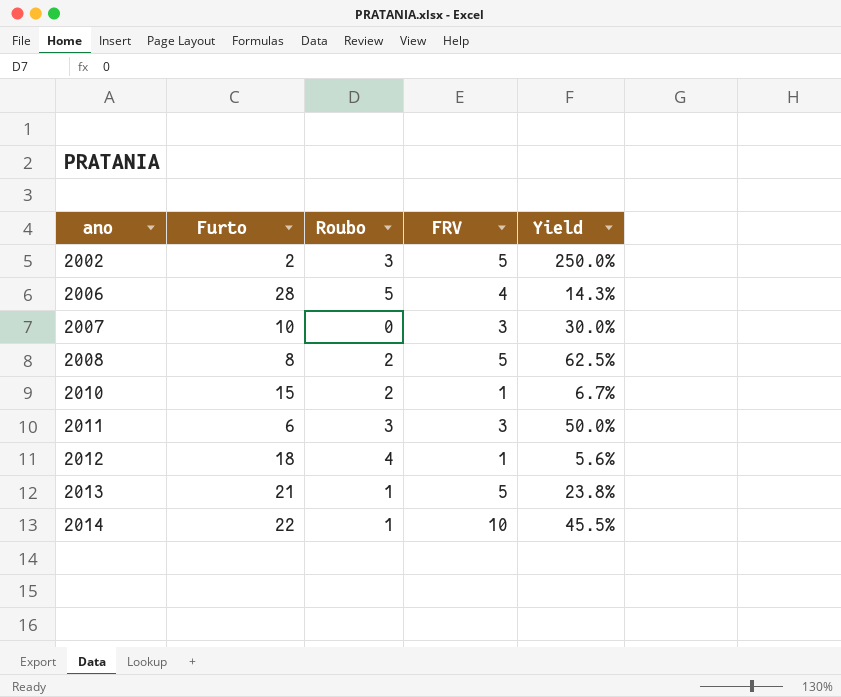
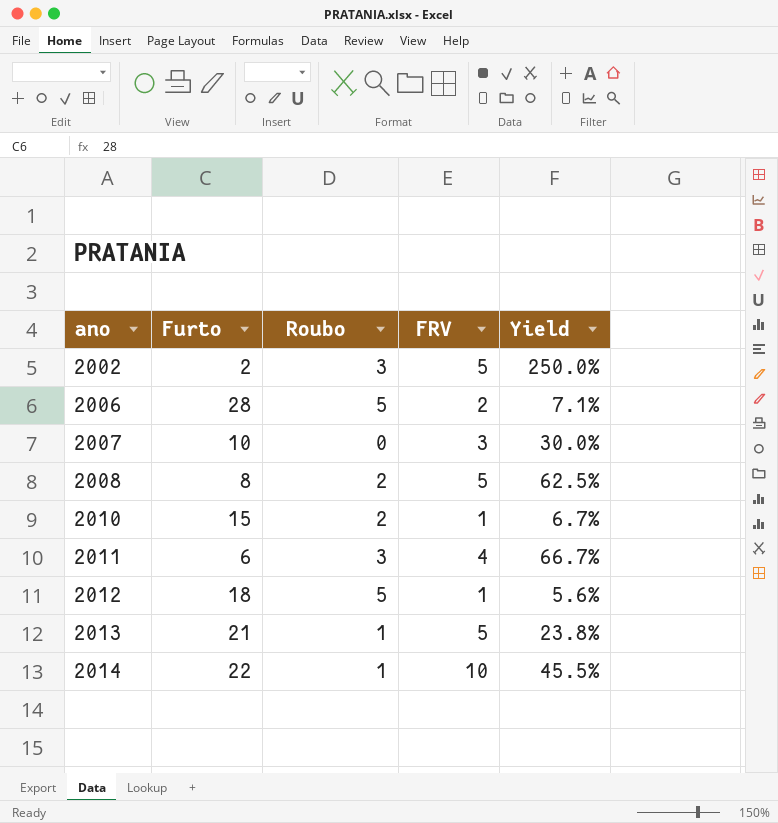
2006 | FRV: 4 -> 2
2006 | Yield: 14.3% -> 7.1%
2011 | FRV: 3 -> 4
2011 | Yield: 50.0% -> 66.7%
2012 | Roubo: 4 -> 5

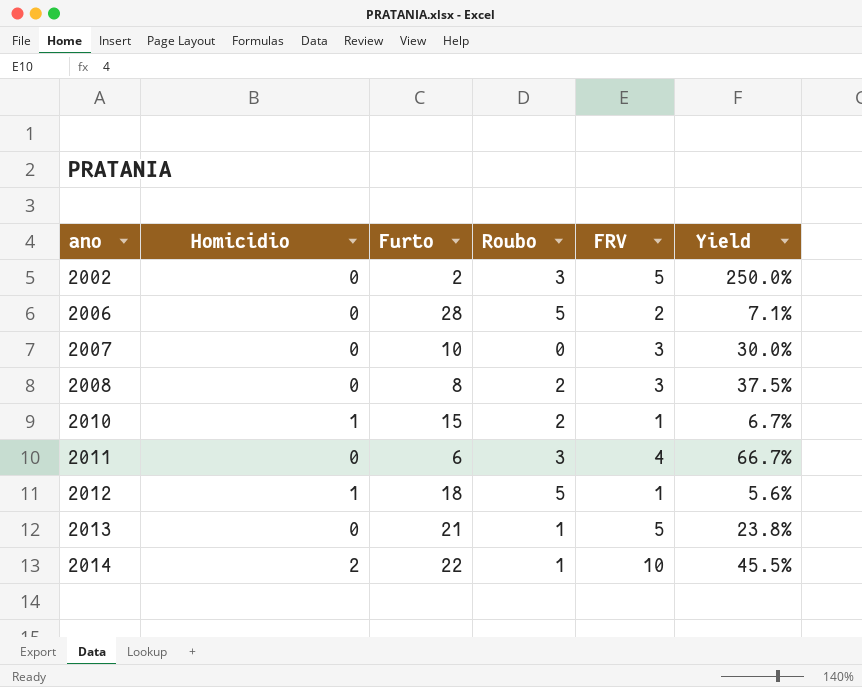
column Homicidio | position: none -> 2
2008 | FRV: 5 -> 3
2008 | Yield: 62.5% -> 37.5%

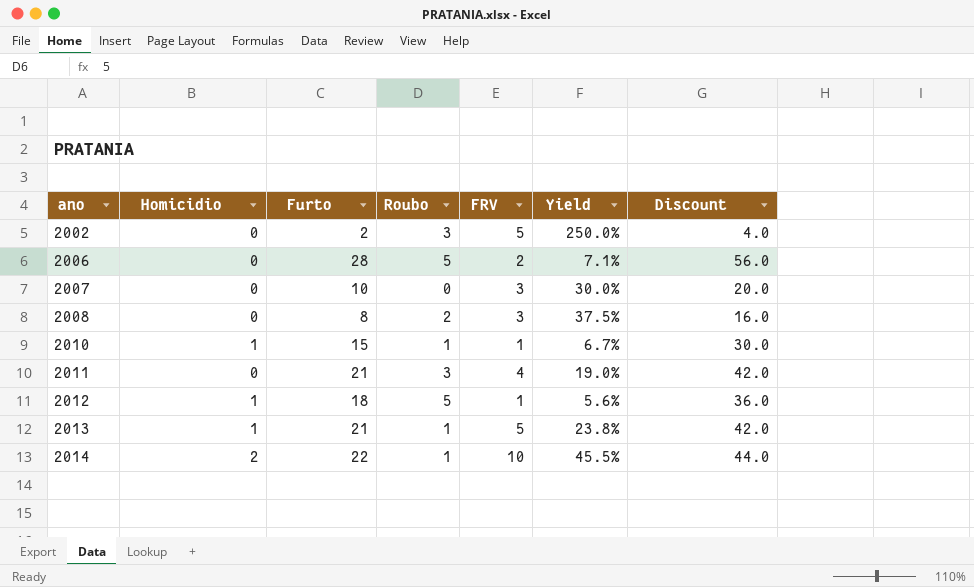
column Discount | formula: none -> [Furto] * 2
2010 | Roubo: 2 -> 1
2011 | Furto: 6 -> 21
2011 | Yield: 66.7% -> 19.0%
2013 | Homicidio: 0 -> 1

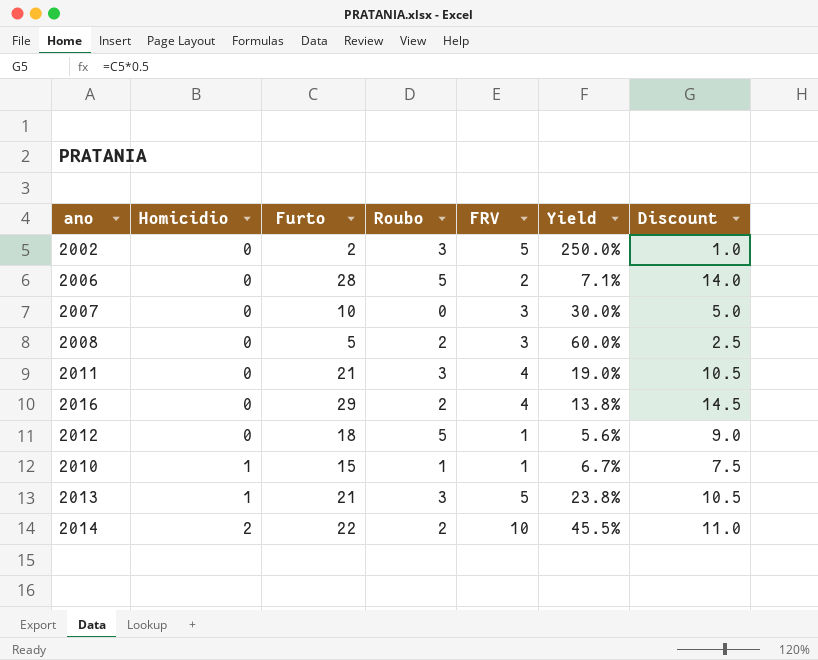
row order: ano ascending -> Homicidio ascending
column Discount | formula: [Furto] * 2 -> [Furto] * 0.5
2008 | Furto: 8 -> 5
2008 | Yield: 37.5% -> 60.0%
row 2016: none -> 0 | 29 | 2 | 4 | 13.8% | 14.5
2012 | Homicidio: 1 -> 0
2013 | Roubo: 1 -> 3
2014 | Roubo: 1 -> 2

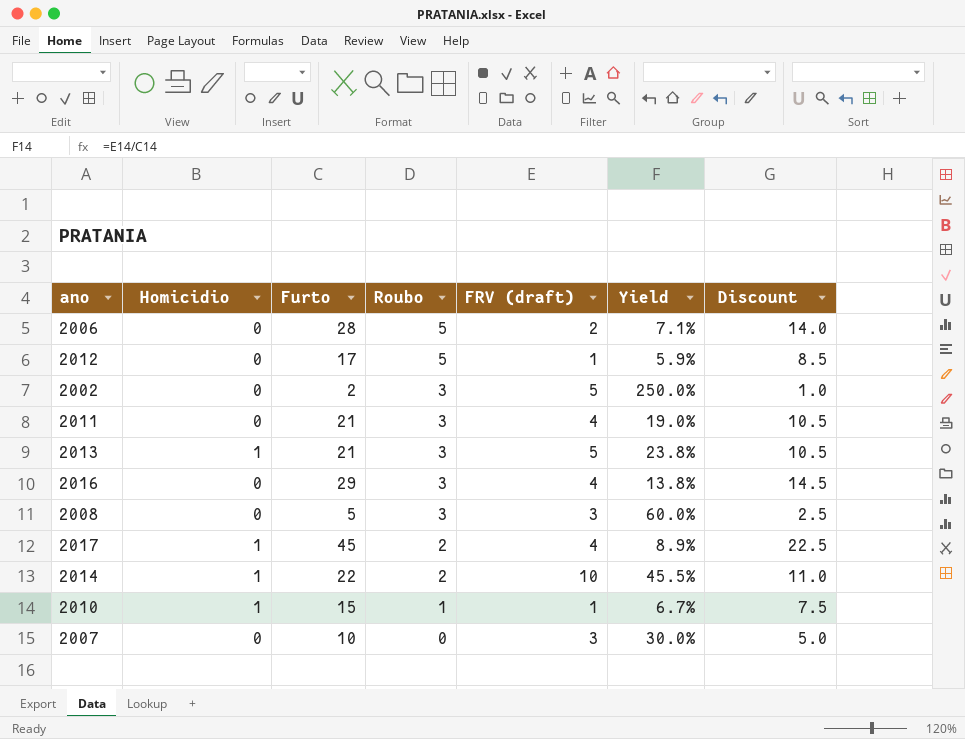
row order: Homicidio ascending -> Roubo descending
column name: FRV -> FRV (draft)
2012 | Furto: 18 -> 17
2012 | Yield: 5.6% -> 5.9%
2012 | Discount: 9.0 -> 8.5
2016 | Roubo: 2 -> 3
2008 | Roubo: 2 -> 3
row 2017: none -> 1 | 45 | 2 | 4 | 8.9% | 22.5
2014 | Homicidio: 2 -> 1

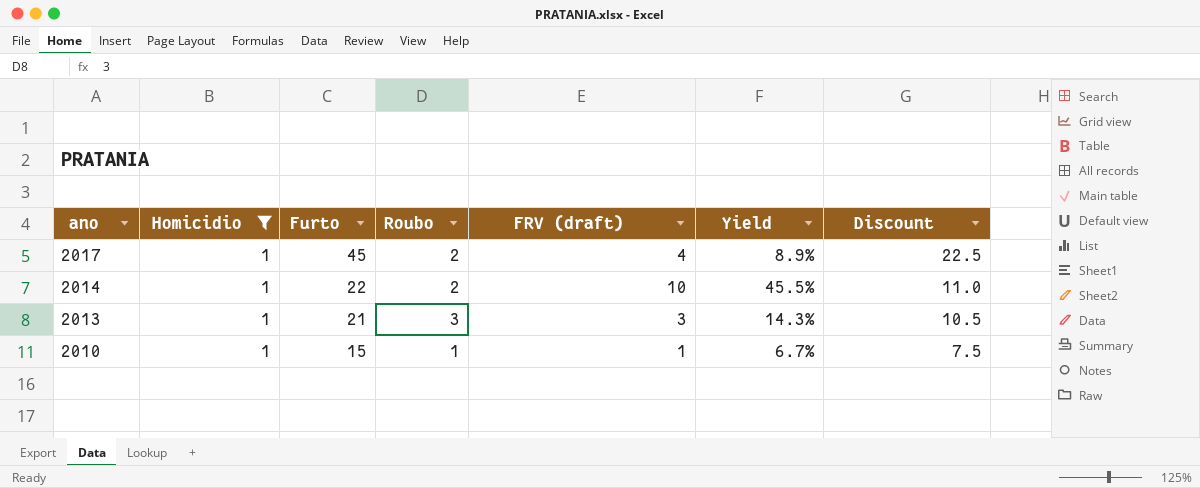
filter: none -> Homicidio = 1
row order: Roubo descending -> ano descending
2013 | FRV (draft): 5 -> 3
2013 | Yield: 23.8% -> 14.3%

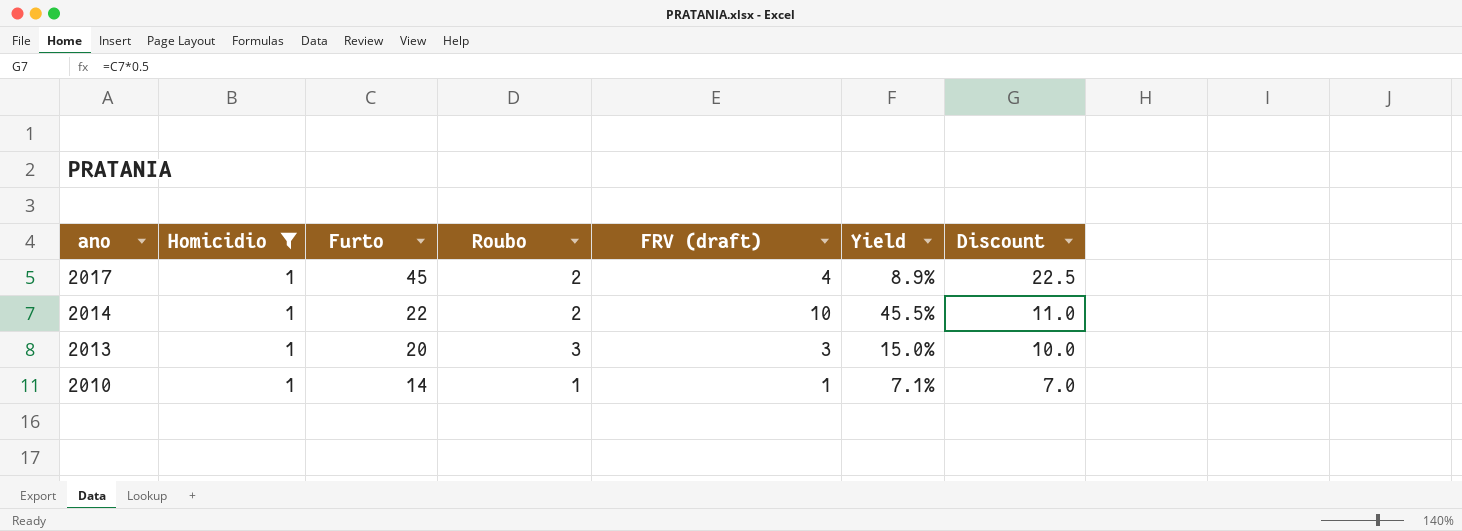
2013 | Furto: 21 -> 20
2013 | Yield: 14.3% -> 15.0%
2013 | Discount: 10.5 -> 10.0
2010 | Furto: 15 -> 14
2010 | Yield: 6.7% -> 7.1%
2010 | Discount: 7.5 -> 7.0

